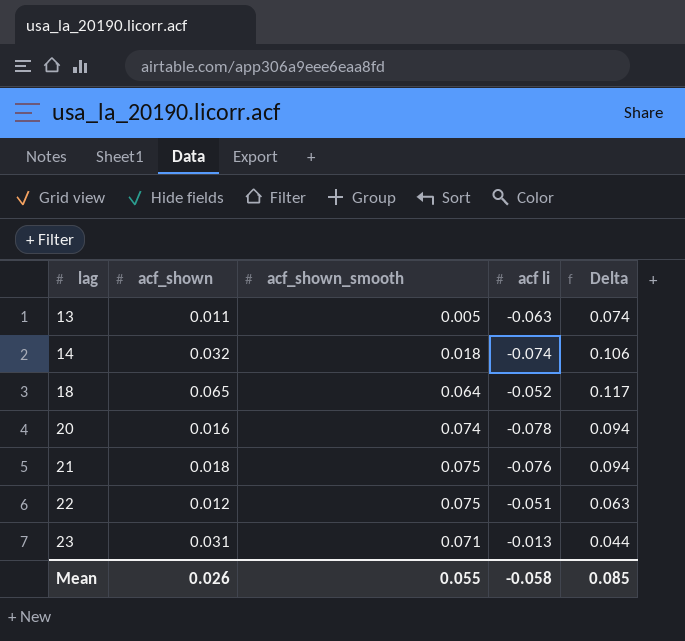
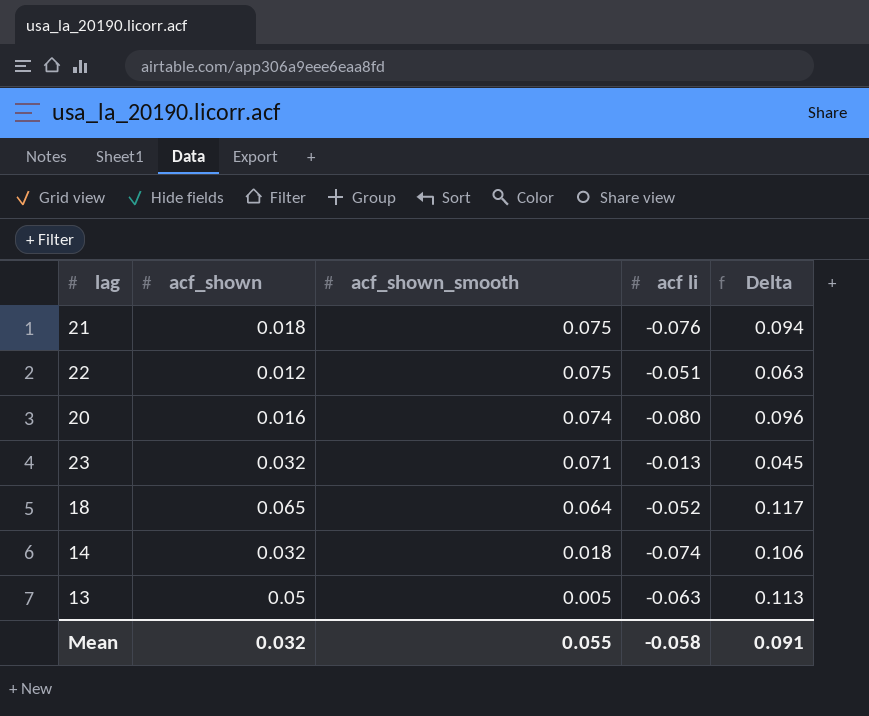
row order: lag ascending -> acf_shown_smooth descending
20 | acf li: -0.078 -> -0.080
20 | Delta: 0.094 -> 0.096
23 | acf_shown: 0.031 -> 0.032
23 | Delta: 0.044 -> 0.045
13 | acf_shown: 0.011 -> 0.05
13 | Delta: 0.074 -> 0.113
Mean | acf_shown: 0.026 -> 0.032
Mean | Delta: 0.085 -> 0.091

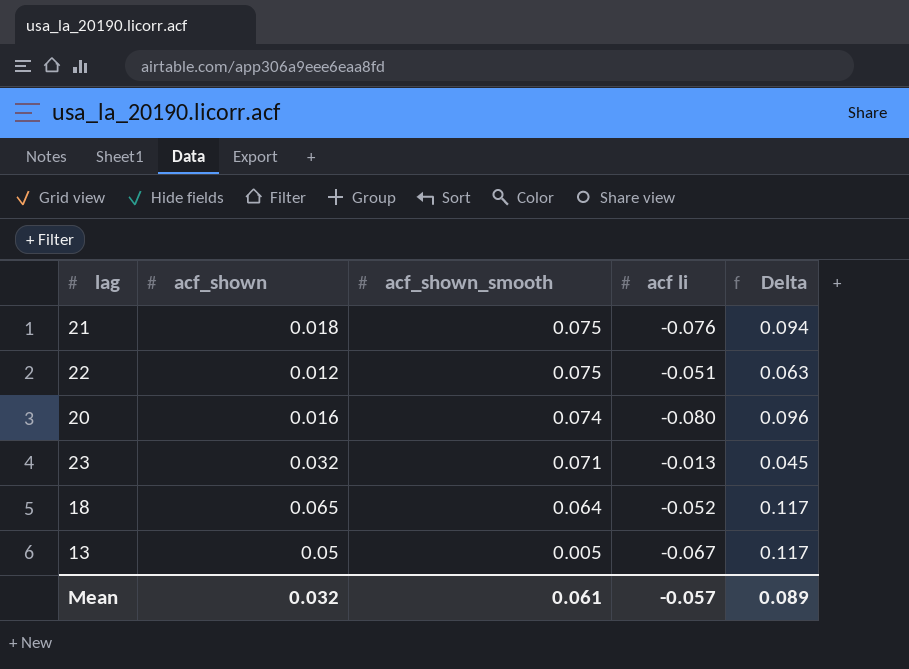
row 14: 0.032 | 0.018 | -0.074 | 0.106 -> none
13 | acf li: -0.063 -> -0.067
13 | Delta: 0.113 -> 0.117
Mean | acf_shown_smooth: 0.055 -> 0.061
Mean | acf li: -0.058 -> -0.057
Mean | Delta: 0.091 -> 0.089

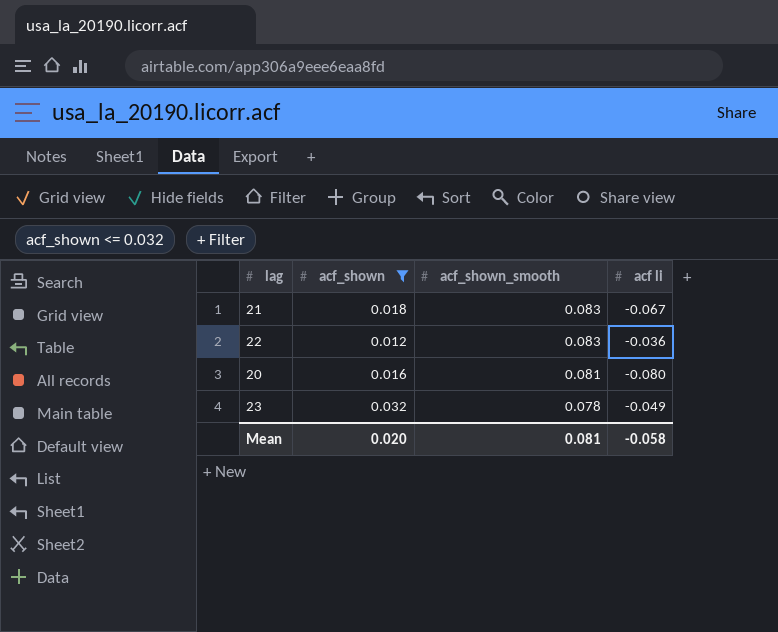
filter: none -> acf_shown <= 0.032
column Delta | formula: [acf_shown] - [acf li] -> none
21 | acf_shown_smooth: 0.075 -> 0.083
21 | acf li: -0.076 -> -0.067
22 | acf_shown_smooth: 0.075 -> 0.083
22 | acf li: -0.051 -> -0.036
20 | acf_shown_smooth: 0.074 -> 0.081
23 | acf_shown_smooth: 0.071 -> 0.078
23 | acf li: -0.013 -> -0.049
Mean | acf_shown: 0.032 -> 0.020
Mean | acf_shown_smooth: 0.061 -> 0.081
Mean | acf li: -0.057 -> -0.058

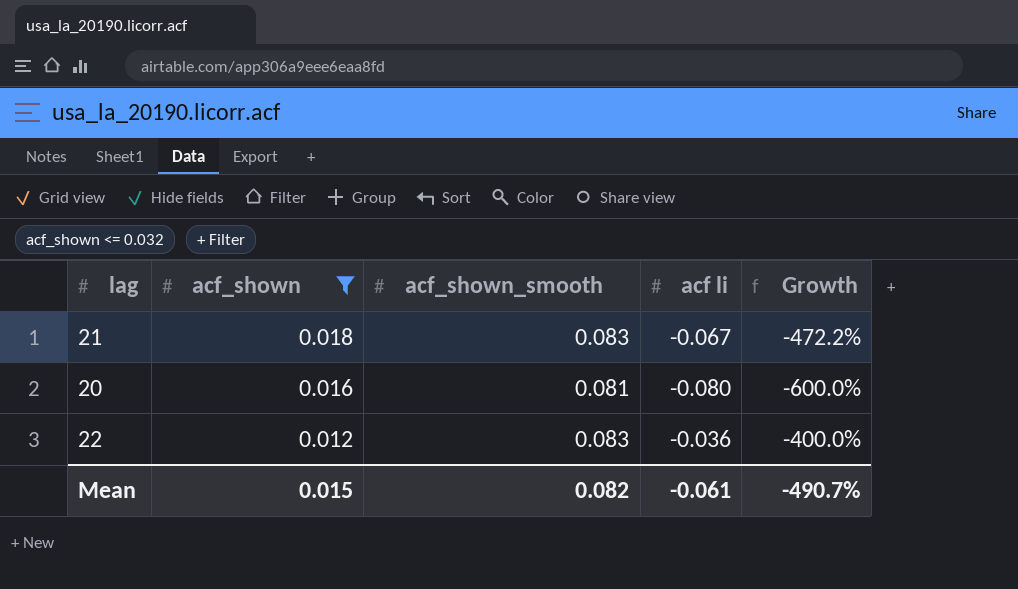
row order: acf_shown_smooth descending -> acf_shown descending
column Growth | formula: none -> ([acf li] - [acf_shown]) / [acf_shown]
row 23: 0.032 | 0.078 | -0.049 -> none
Mean | acf_shown: 0.020 -> 0.015
Mean | acf_shown_smooth: 0.081 -> 0.082
Mean | acf li: -0.058 -> -0.061

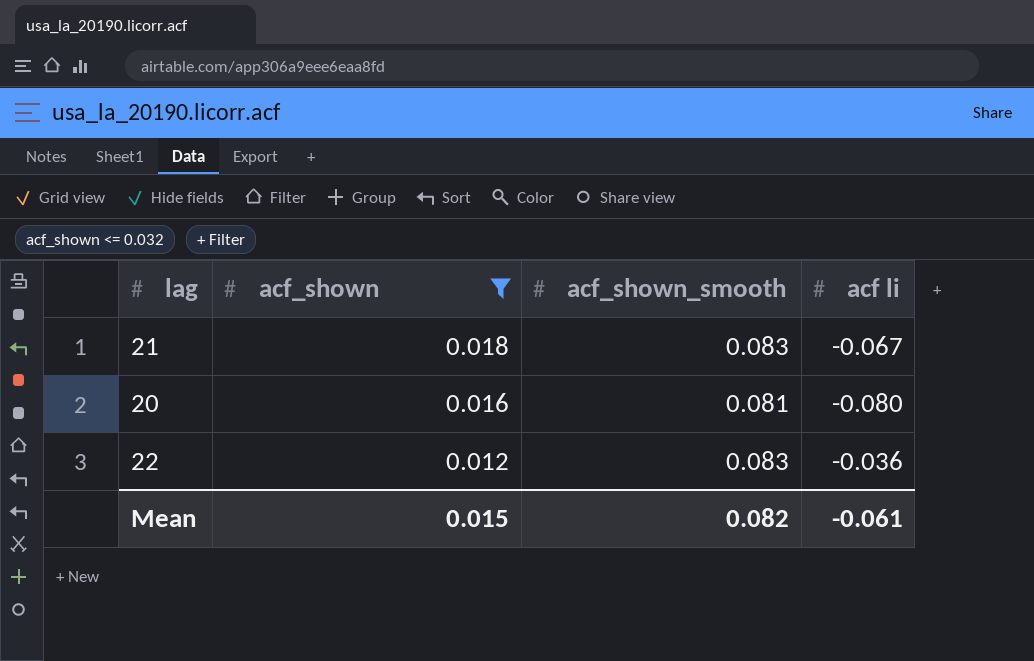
column Growth | formula: ([acf li] - [acf_shown]) / [acf_shown] -> none

